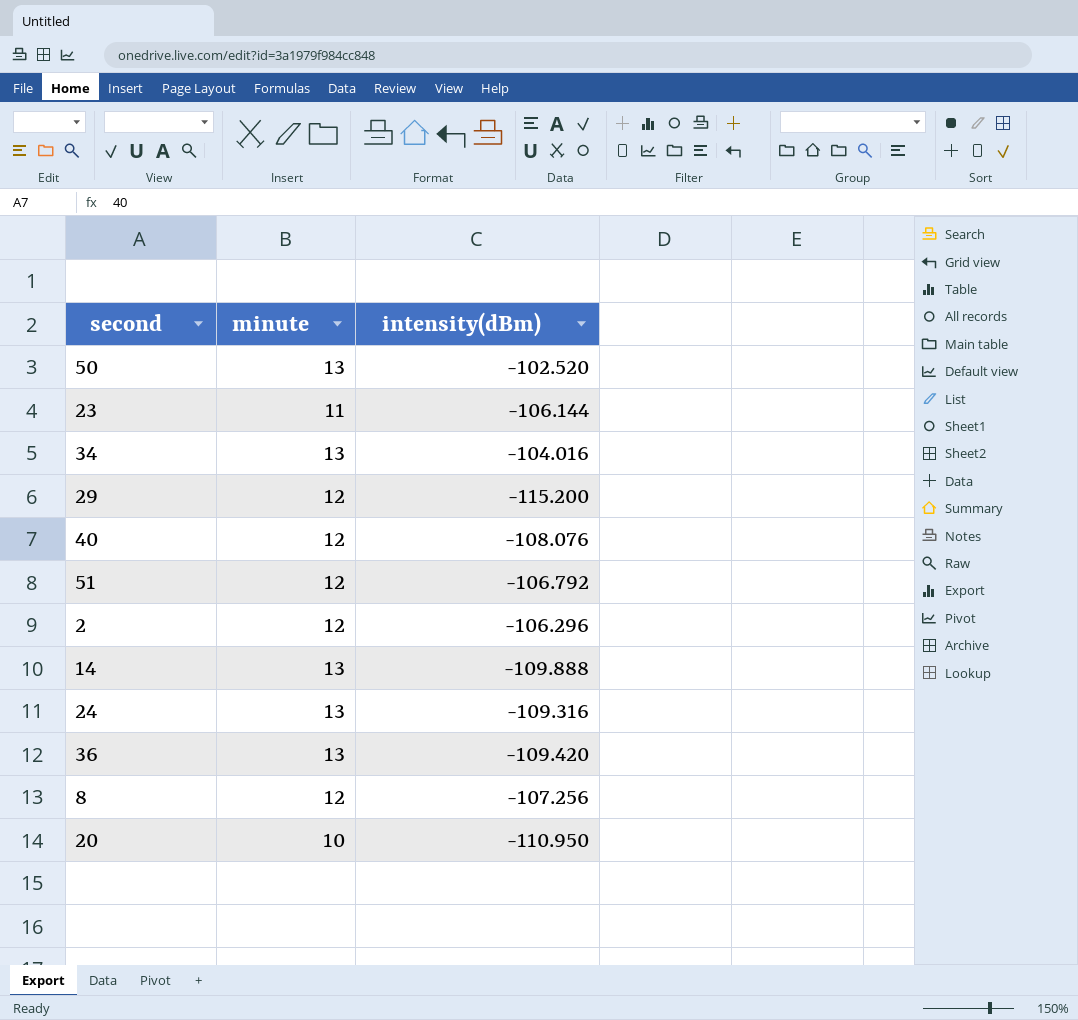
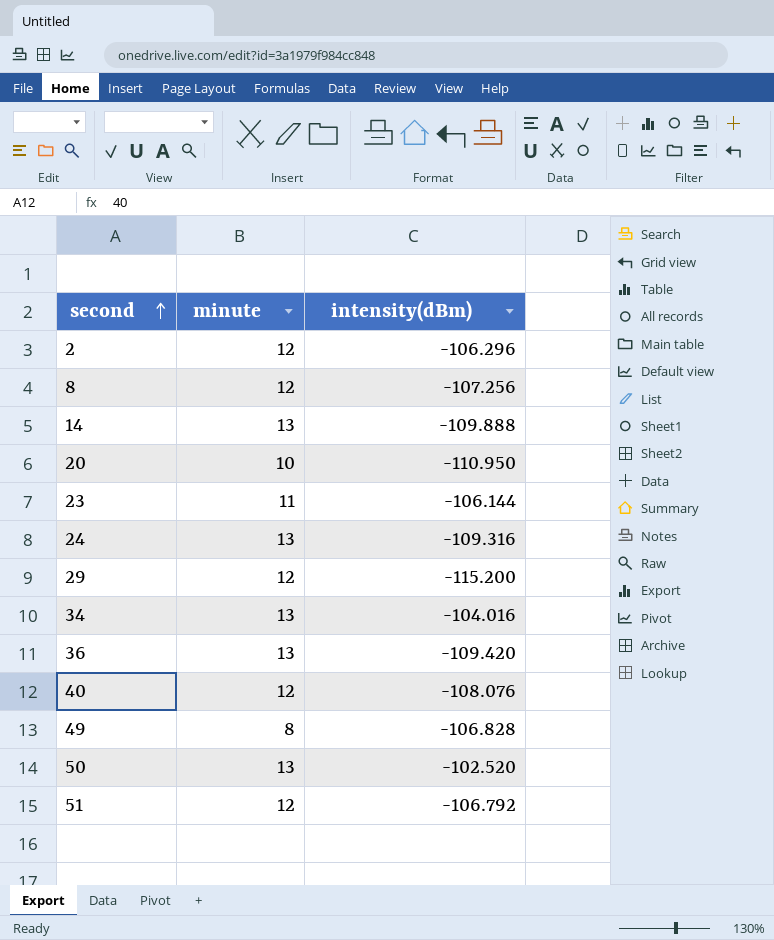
row order: none -> second ascending
row 49: none -> 8 | -106.828

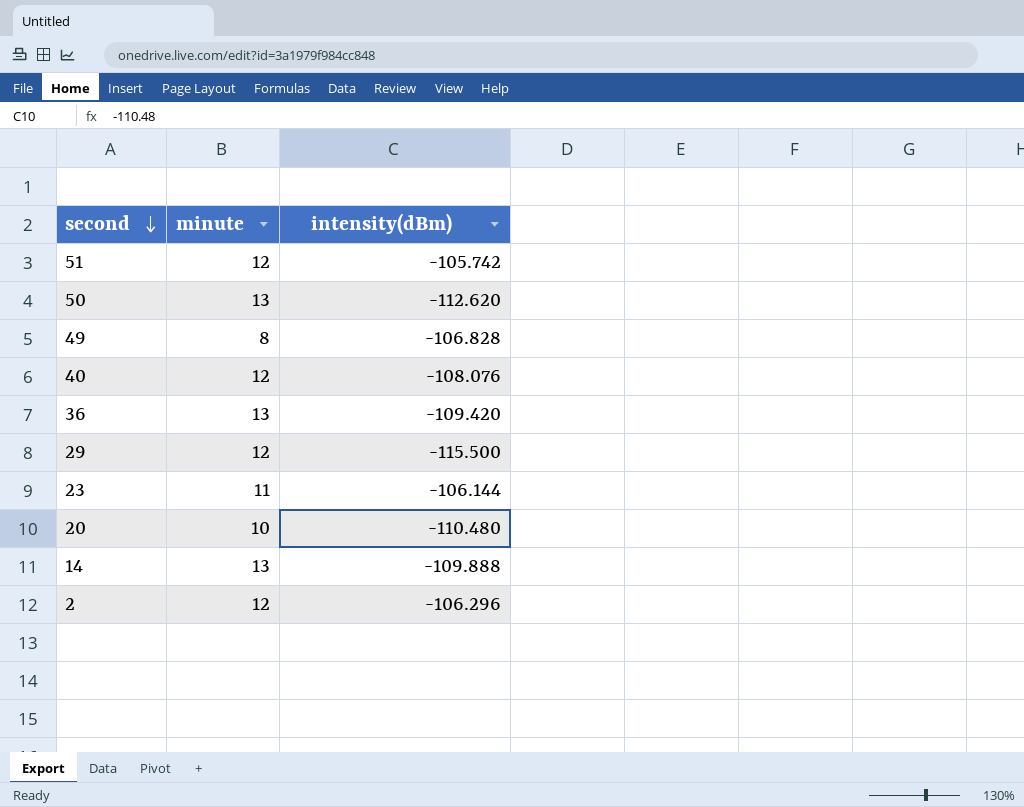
row order: second ascending -> second descending
row 8: 12 | -107.256 -> none
row 24: 13 | -109.316 -> none
row 34: 13 | -104.016 -> none
51 | intensity(dBm): -106.792 -> -105.742
50 | intensity(dBm): -102.520 -> -112.620
29 | intensity(dBm): -115.200 -> -115.500
20 | intensity(dBm): -110.950 -> -110.480

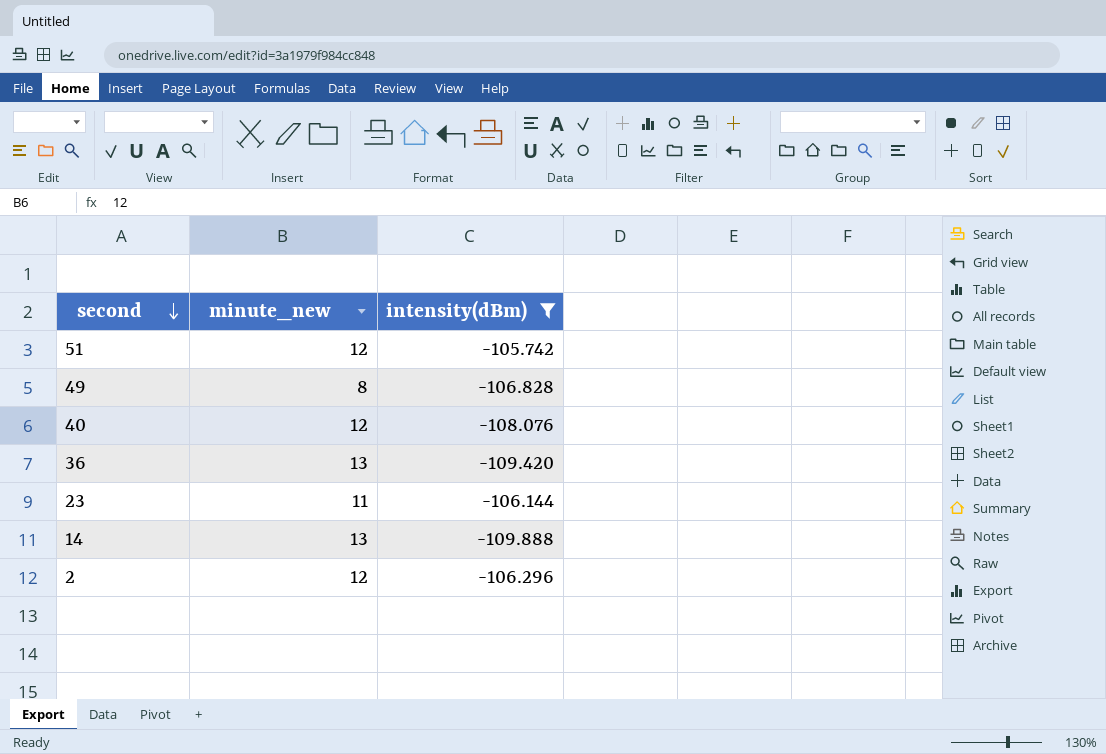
filter: none -> intensity(dBm) >= -109.888
column name: minute -> minute_new

